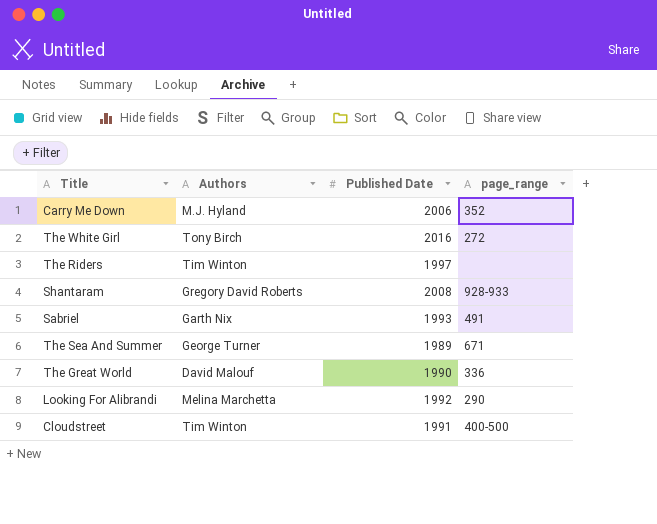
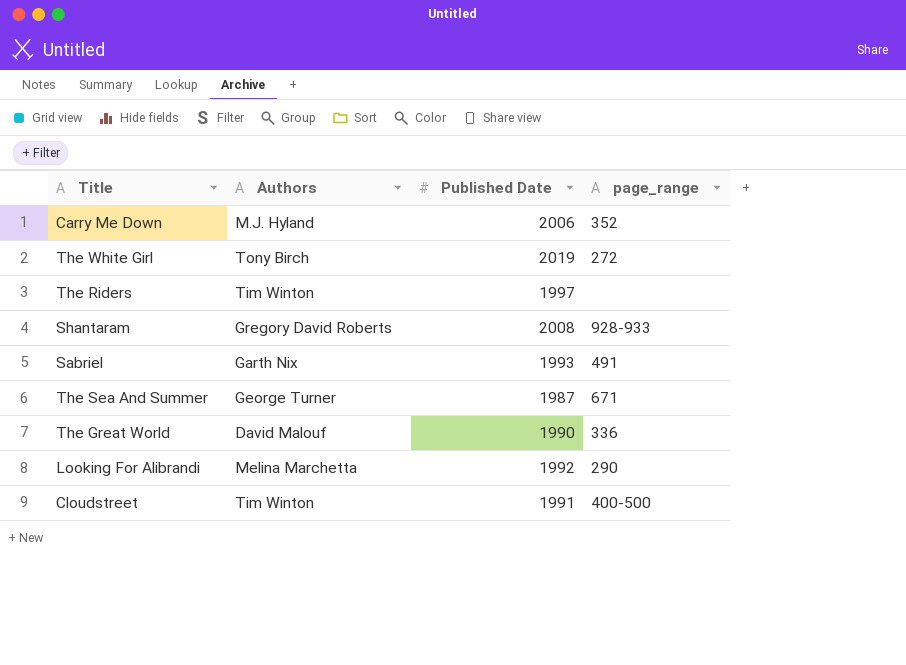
The White Girl | Published Date: 2016 -> 2019
The Sea And Summer | Published Date: 1989 -> 1987

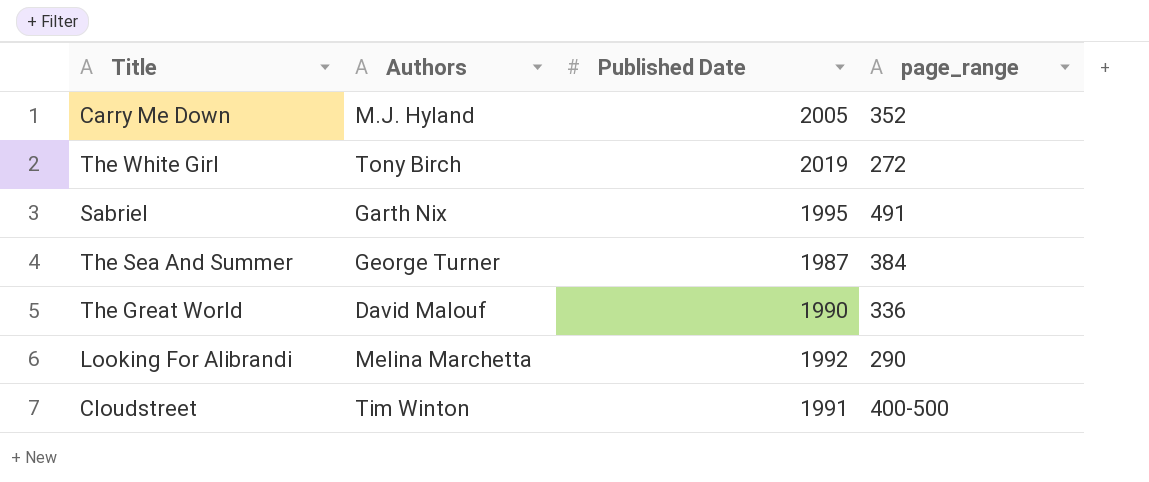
row The Riders: Tim Winton | 1997 | none -> none
row Shantaram: Gregory David Roberts | 2008 | 928-933 -> none
Carry Me Down | Published Date: 2006 -> 2005
Sabriel | Published Date: 1993 -> 1995
The Sea And Summer | page_range: 671 -> 384

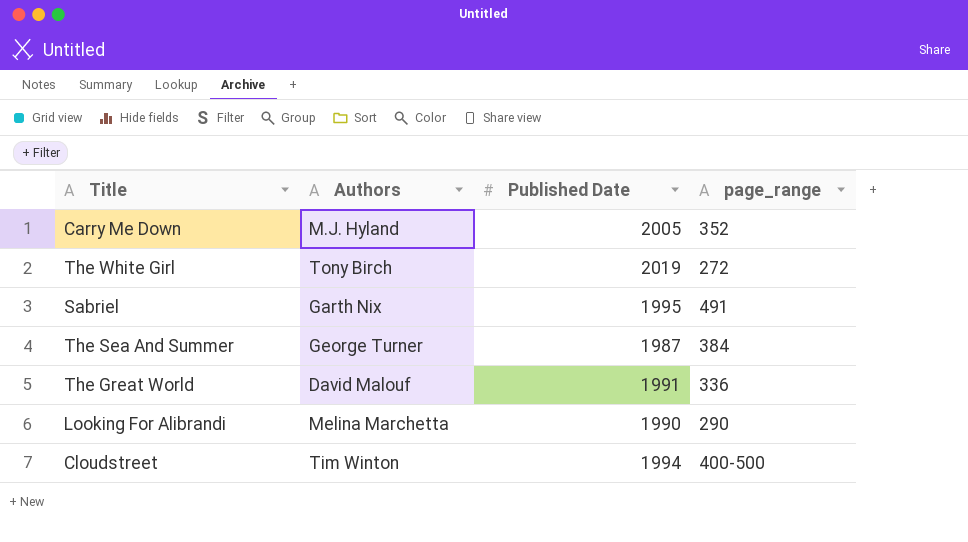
The Great World | Published Date: 1990 -> 1991
Looking For Alibrandi | Published Date: 1992 -> 1990
Cloudstreet | Published Date: 1991 -> 1994

